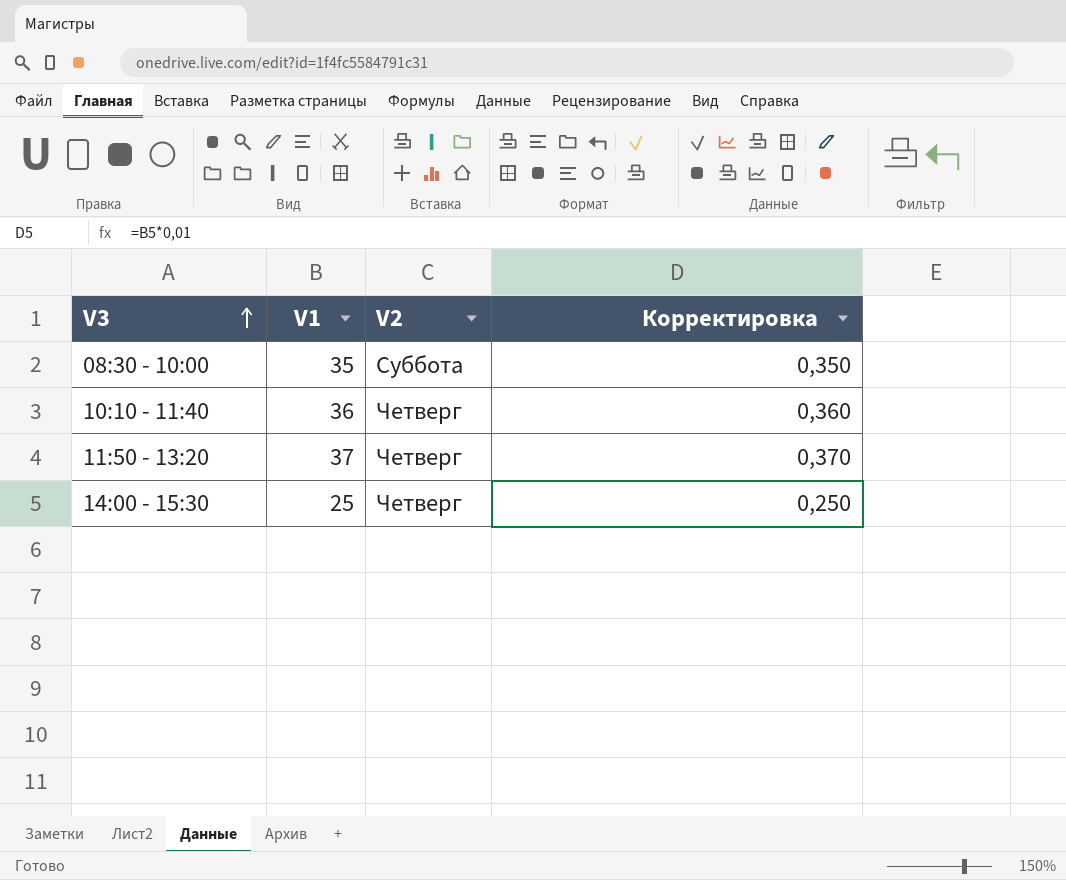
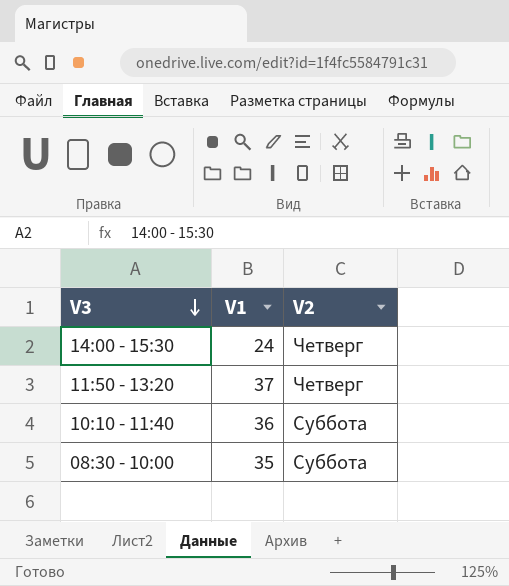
row order: V3 ascending -> V3 descending
column Корректировка | formula: [V1] * 0,01 -> none
14:00 - 15:30 | V1: 25 -> 24
10:10 - 11:40 | V2: Четверг -> Суббота

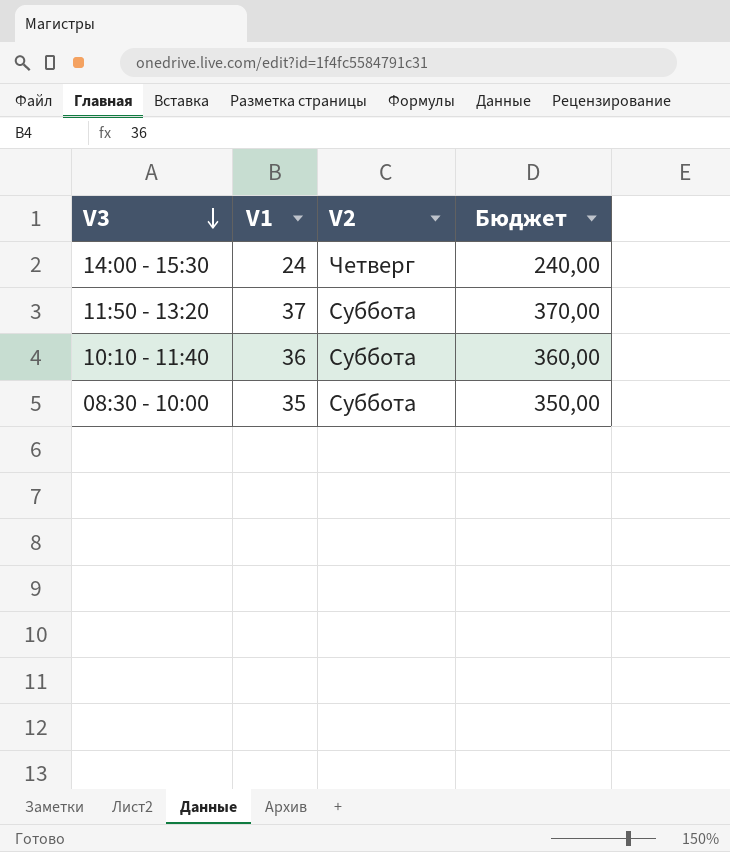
column Бюджет | formula: none -> [V1] * 10
11:50 - 13:20 | V2: Четверг -> Суббота

